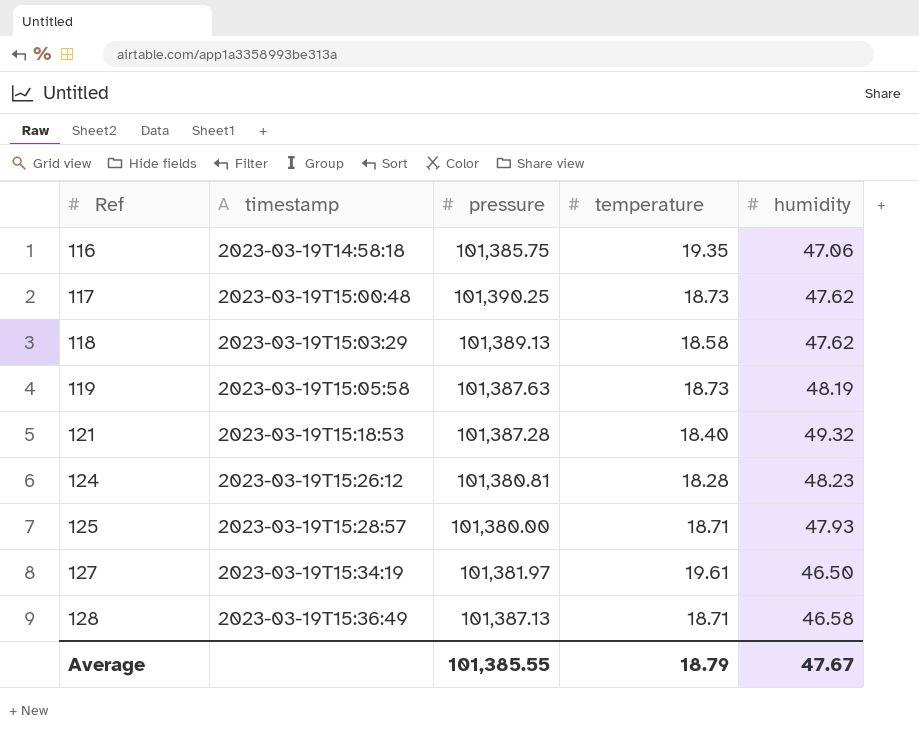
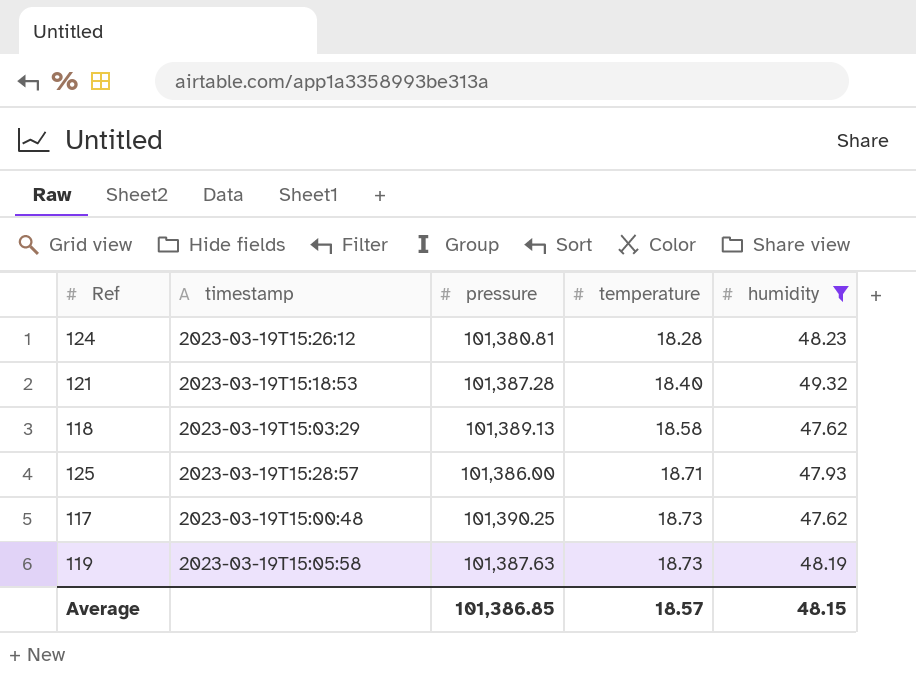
filter: none -> humidity >= 47.62
row order: Ref ascending -> temperature ascending
125 | pressure: 101,380.00 -> 101,386.00
Average | pressure: 101,385.55 -> 101,386.85
Average | temperature: 18.79 -> 18.57
Average | humidity: 47.67 -> 48.15

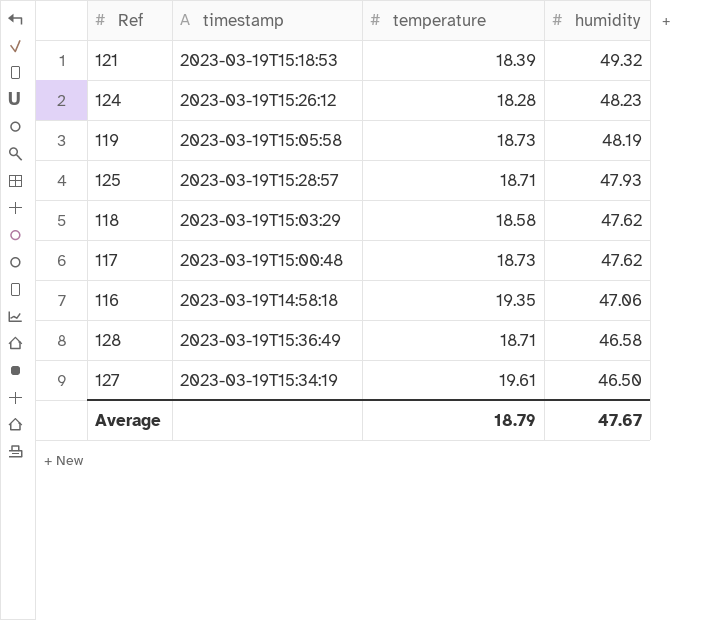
filter: humidity >= 47.62 -> none
row order: temperature ascending -> humidity descending
column pressure | position: 3 -> none
121 | temperature: 18.40 -> 18.39
Average | temperature: 18.57 -> 18.79
Average | humidity: 48.15 -> 47.67

